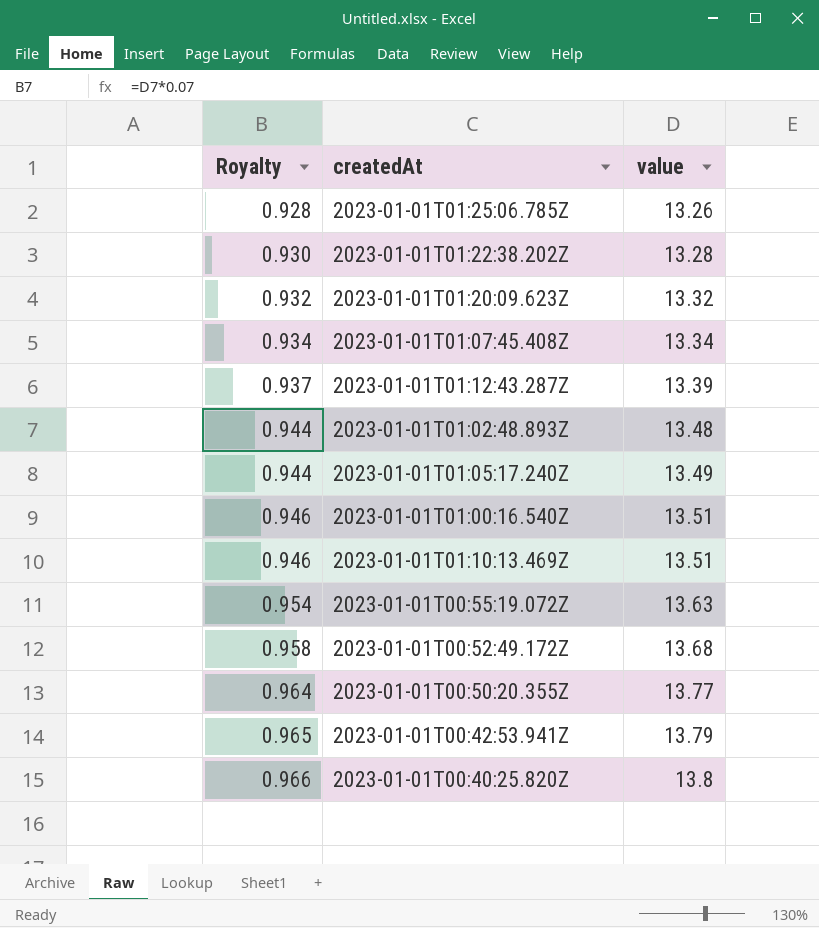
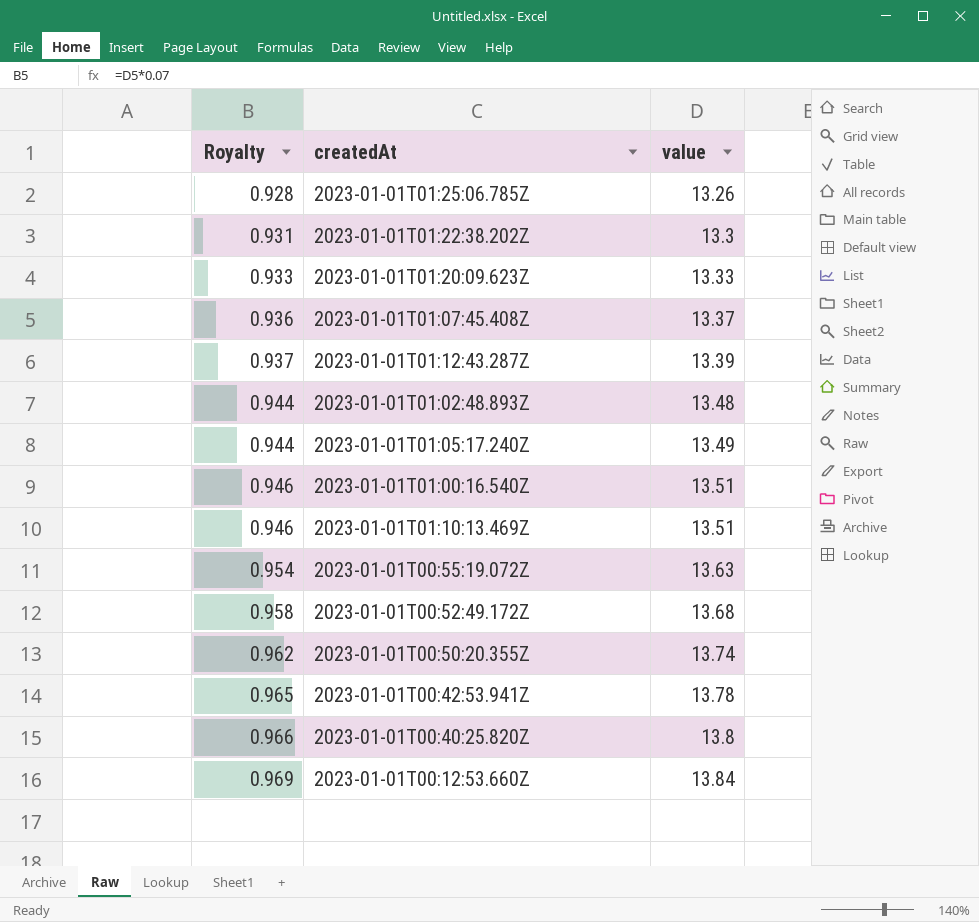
2023-01-01T01:22:38.202Z | Royalty: 0.930 -> 0.931
2023-01-01T01:22:38.202Z | value: 13.28 -> 13.3
2023-01-01T01:20:09.623Z | Royalty: 0.932 -> 0.933
2023-01-01T01:20:09.623Z | value: 13.32 -> 13.33
2023-01-01T01:07:45.408Z | Royalty: 0.934 -> 0.936
2023-01-01T01:07:45.408Z | value: 13.34 -> 13.37
2023-01-01T00:50:20.355Z | Royalty: 0.964 -> 0.962
2023-01-01T00:50:20.355Z | value: 13.77 -> 13.74
2023-01-01T00:42:53.941Z | value: 13.79 -> 13.78
row 2023-01-01T00:12:53.660Z: none -> 0.969 | 13.84

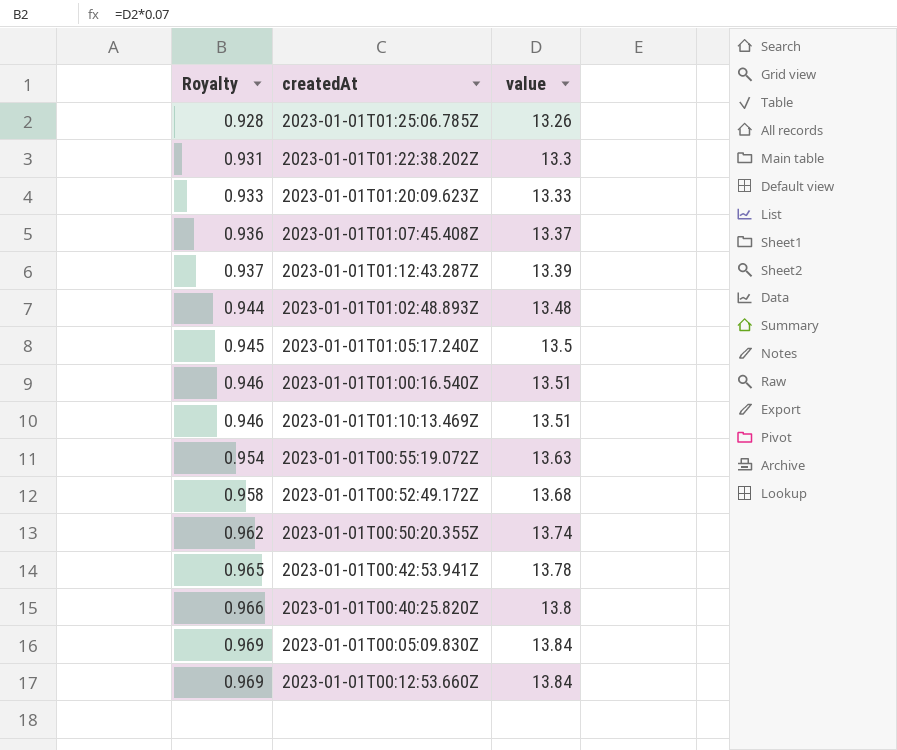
2023-01-01T01:05:17.240Z | Royalty: 0.944 -> 0.945
2023-01-01T01:05:17.240Z | value: 13.49 -> 13.5
row 2023-01-01T00:05:09.830Z: none -> 0.969 | 13.84

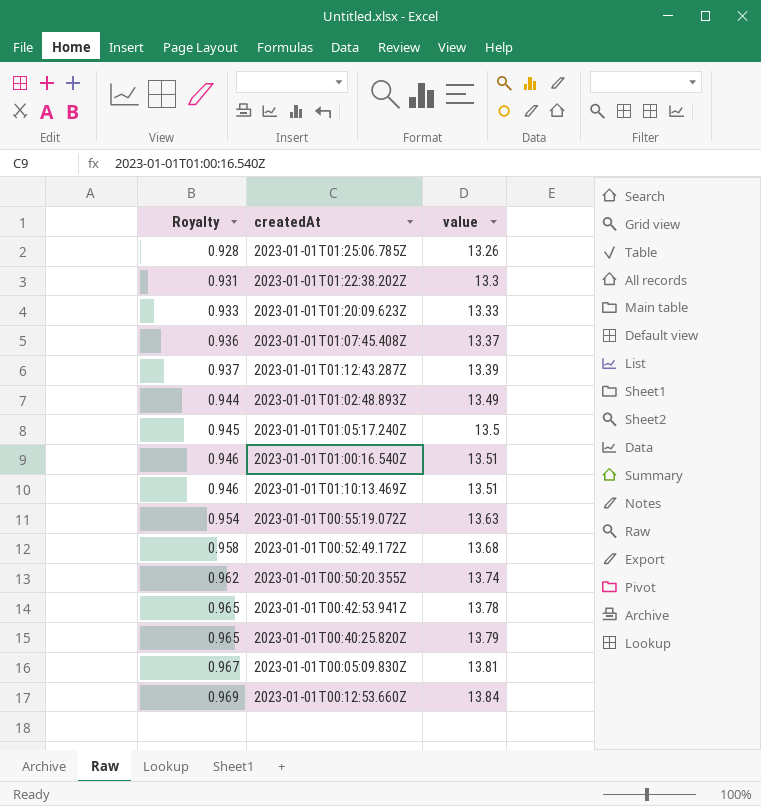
2023-01-01T01:02:48.893Z | value: 13.48 -> 13.49
2023-01-01T00:40:25.820Z | Royalty: 0.966 -> 0.965
2023-01-01T00:40:25.820Z | value: 13.8 -> 13.79
2023-01-01T00:05:09.830Z | Royalty: 0.969 -> 0.967
2023-01-01T00:05:09.830Z | value: 13.84 -> 13.81

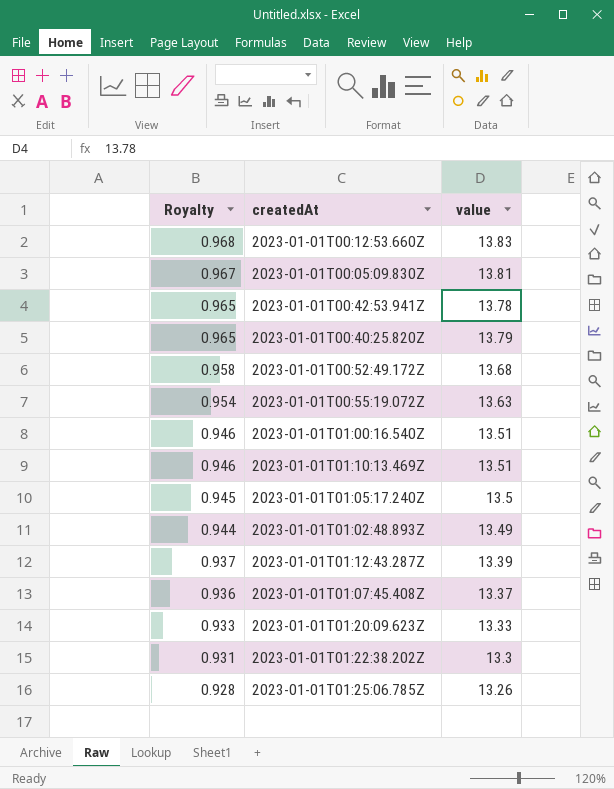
row order: Royalty ascending -> Royalty descending
row 2023-01-01T00:50:20.355Z: 0.962 | 13.74 -> none
2023-01-01T00:12:53.660Z | Royalty: 0.969 -> 0.968
2023-01-01T00:12:53.660Z | value: 13.84 -> 13.83

